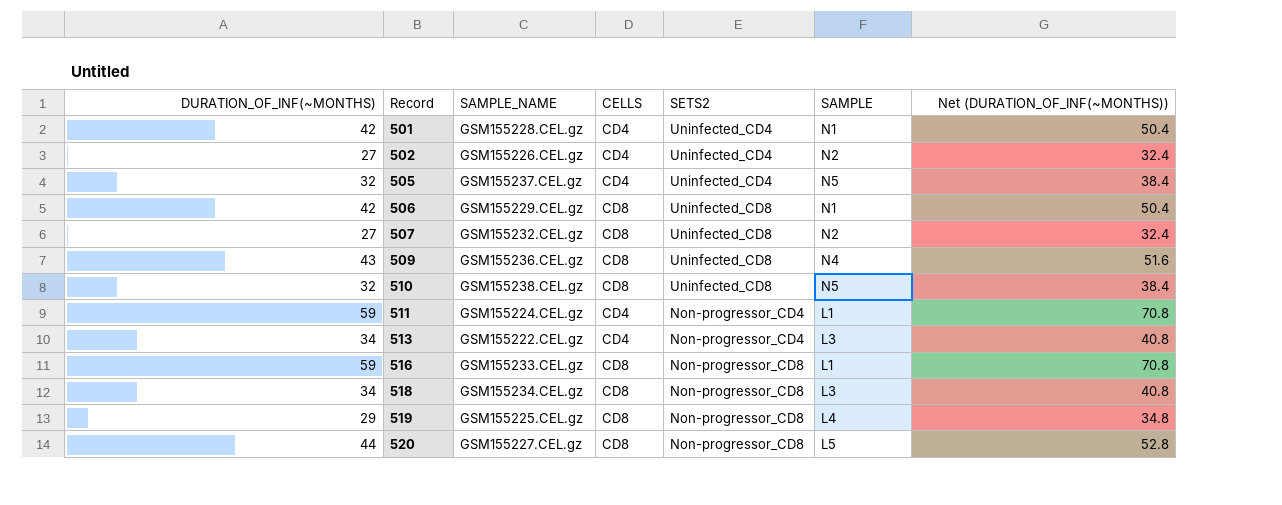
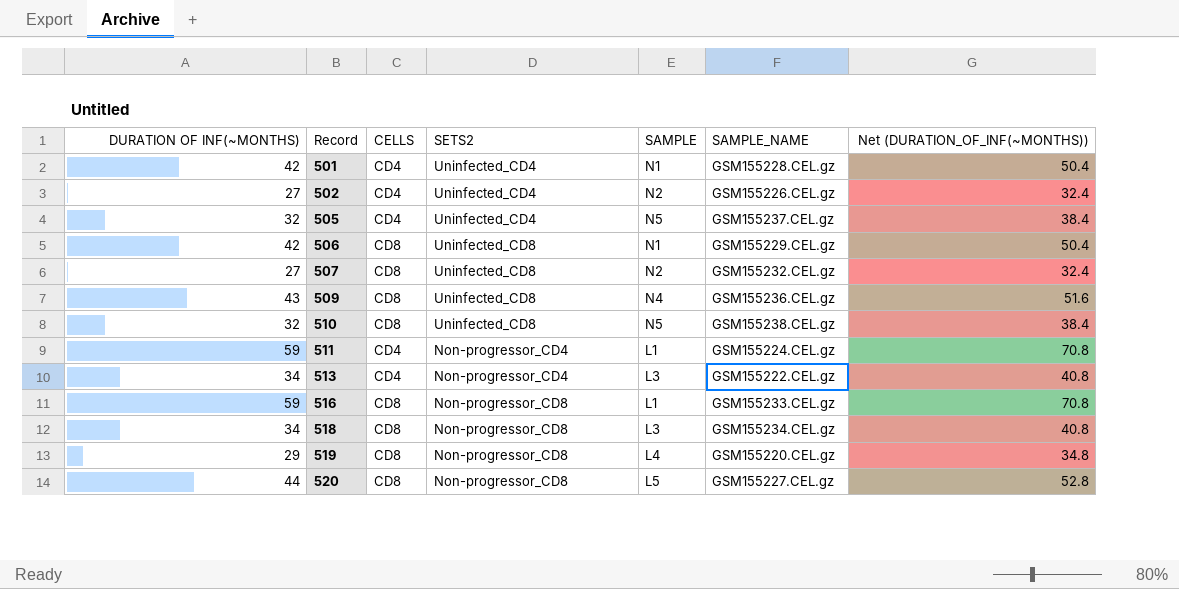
column name: DURATION_OF_INF(~MONTHS) -> DURATION OF INF(~MONTHS)
column SAMPLE_NAME | position: 3 -> 6
519 | SAMPLE_NAME: GSM155225.CEL.gz -> GSM155220.CEL.gz

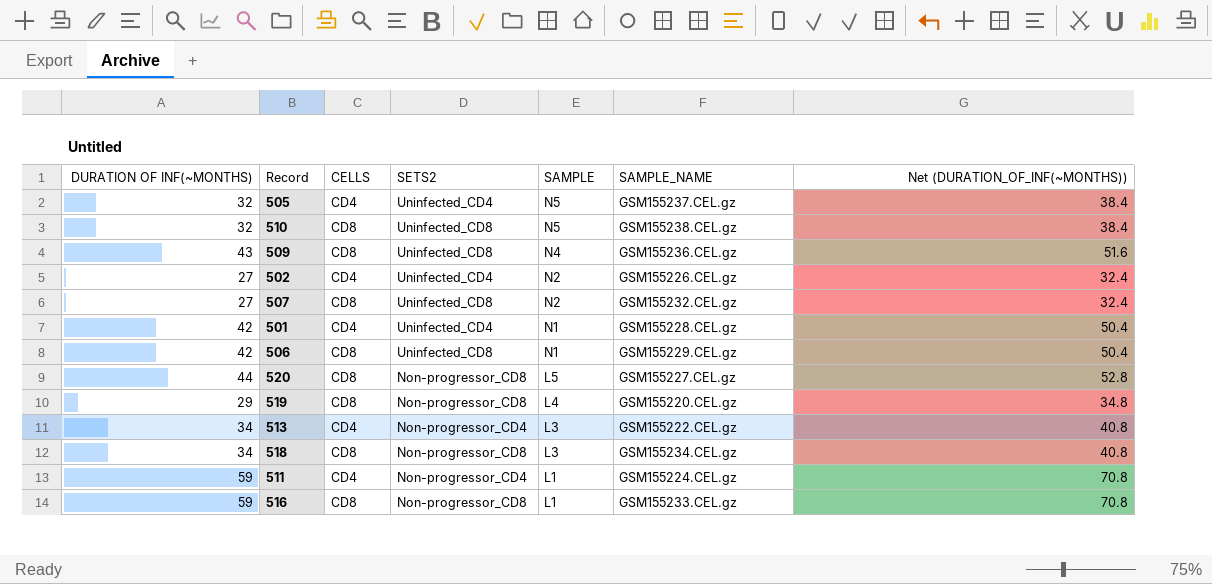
row order: Record ascending -> SAMPLE descending

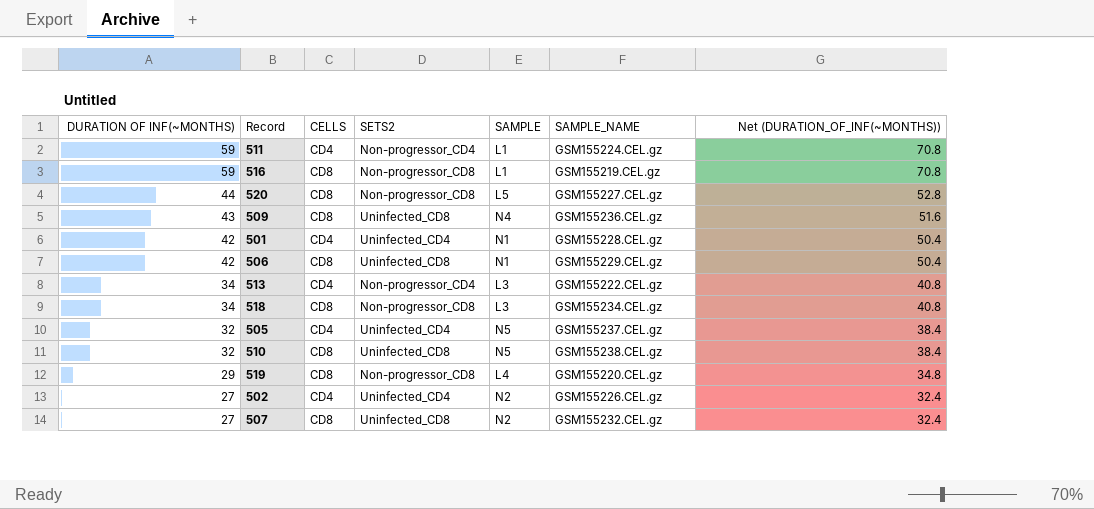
row order: SAMPLE descending -> DURATION OF INF(~MONTHS) descending
516 | SAMPLE_NAME: GSM155233.CEL.gz -> GSM155219.CEL.gz

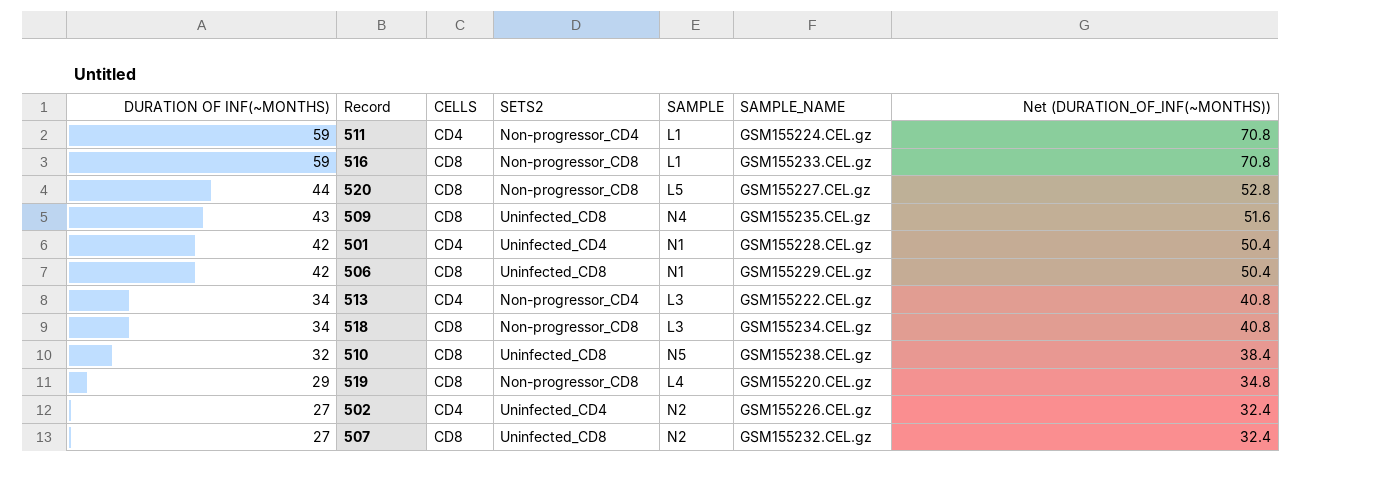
row 505: 32 | CD4 | Uninfected_CD4 | N5 | GSM155237.CEL.gz | 38.4 -> none
516 | SAMPLE_NAME: GSM155219.CEL.gz -> GSM155233.CEL.gz
509 | SAMPLE_NAME: GSM155236.CEL.gz -> GSM155235.CEL.gz

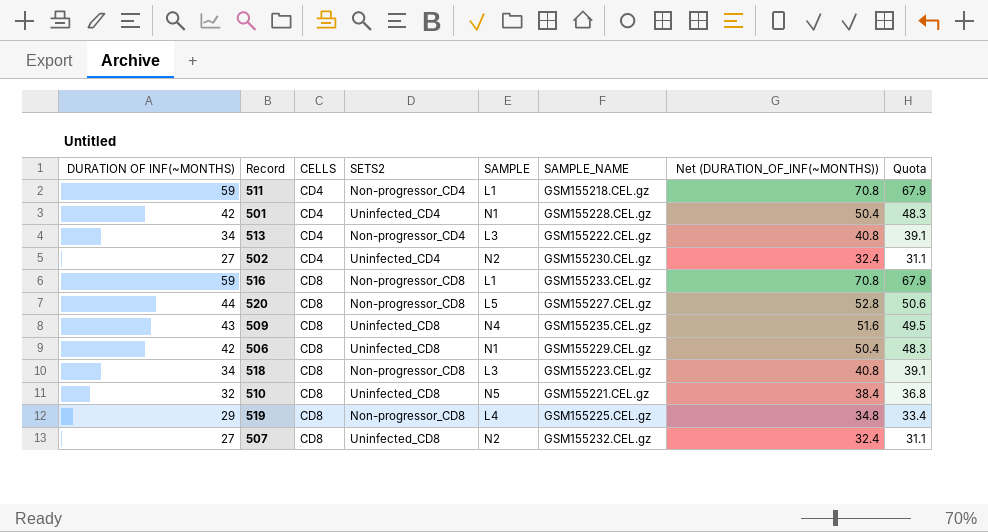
row order: DURATION OF INF(~MONTHS) descending -> CELLS ascending
column Quota | formula: none -> [DURATION OF INF(~MONTHS)] * 1.15
511 | SAMPLE_NAME: GSM155224.CEL.gz -> GSM155218.CEL.gz
502 | SAMPLE_NAME: GSM155226.CEL.gz -> GSM155230.CEL.gz
518 | SAMPLE_NAME: GSM155234.CEL.gz -> GSM155223.CEL.gz
510 | SAMPLE_NAME: GSM155238.CEL.gz -> GSM155221.CEL.gz
519 | SAMPLE_NAME: GSM155220.CEL.gz -> GSM155225.CEL.gz

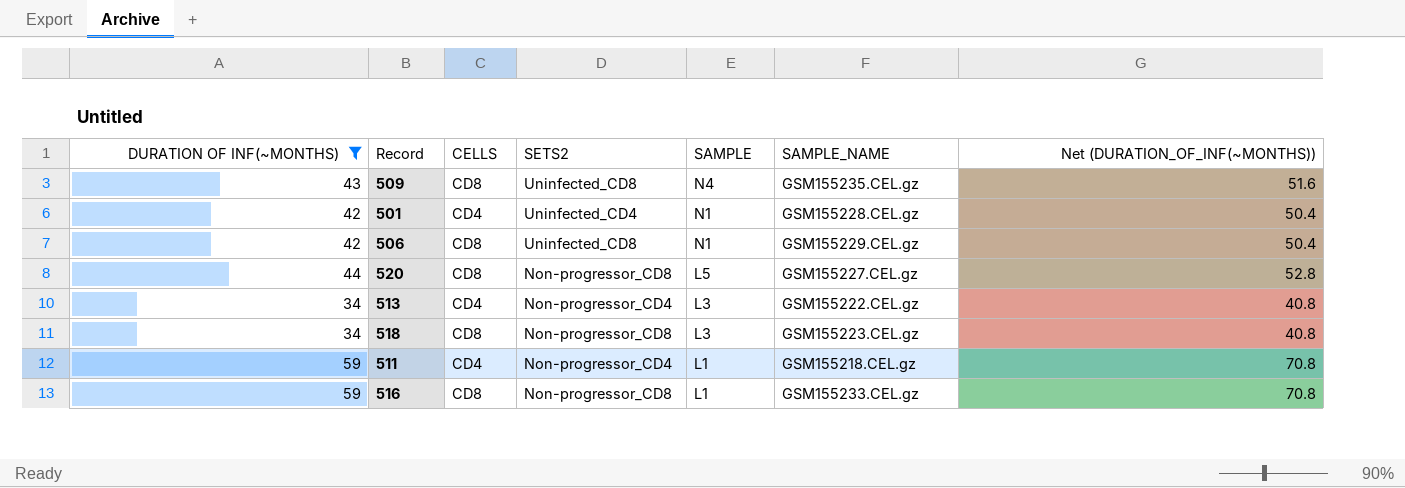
filter: none -> DURATION OF INF(~MONTHS) >= 34
row order: CELLS ascending -> SAMPLE descending
column Quota | formula: [DURATION OF INF(~MONTHS)] * 1.15 -> none

